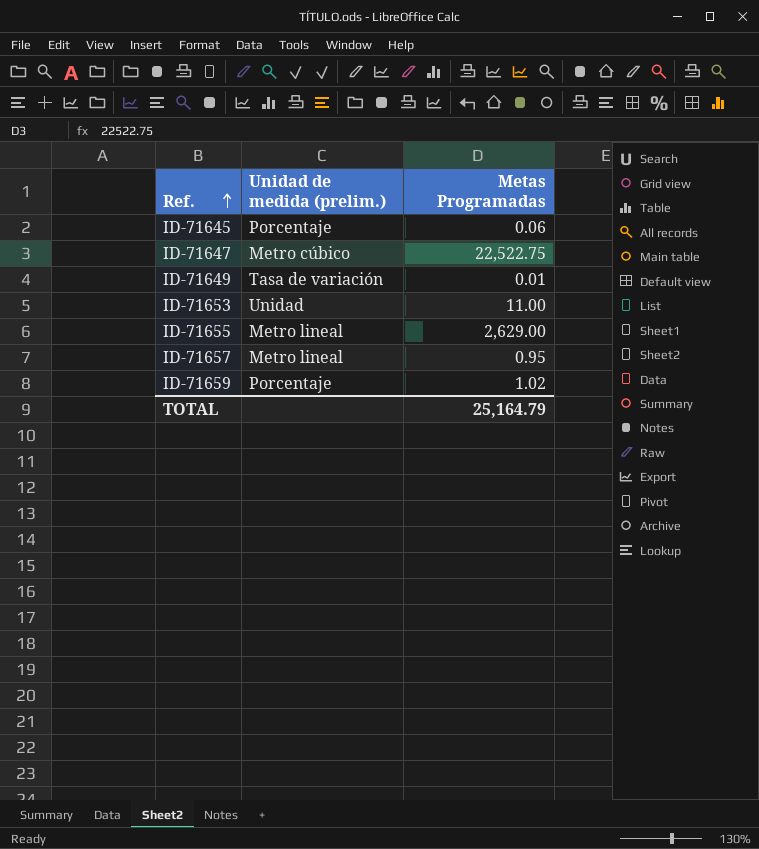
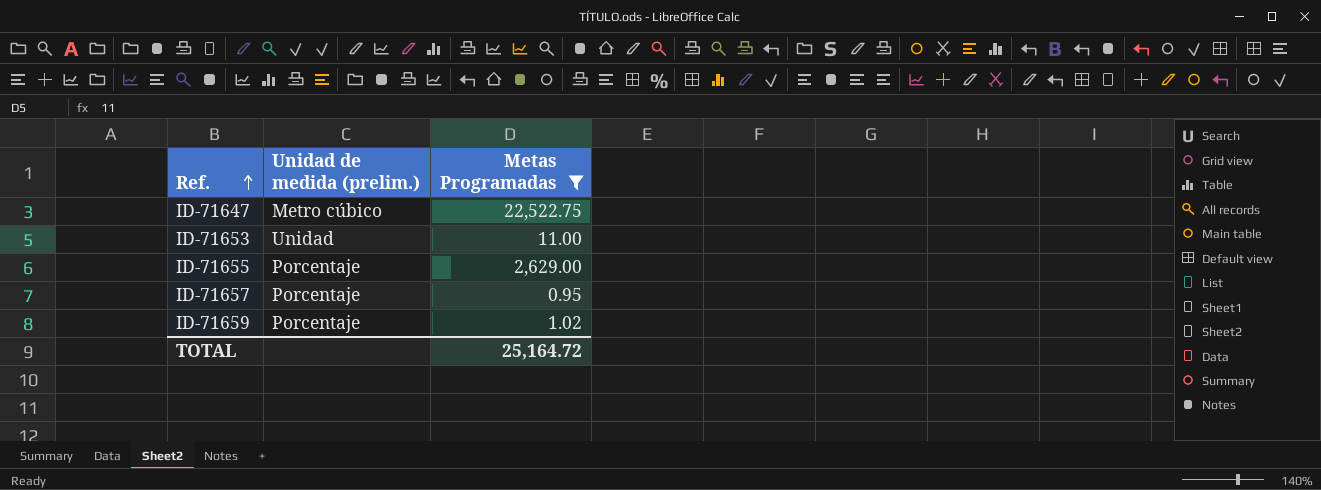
filter: none -> Metas Programadas >= 0.95
ID-71655 | Unidad de medida (prelim.): Metro lineal -> Porcentaje
ID-71657 | Unidad de medida (prelim.): Metro lineal -> Porcentaje
TOTAL | Metas Programadas: 25,164.79 -> 25,164.72

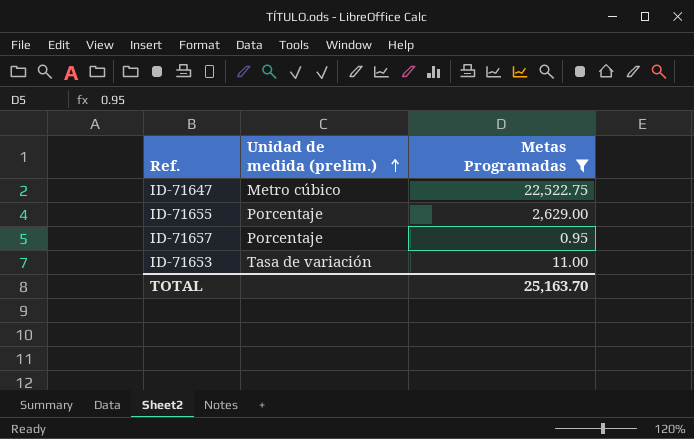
row order: Ref. ascending -> Unidad de medida (prelim.) ascending
row ID-71659: Porcentaje | 1.02 -> none
ID-71653 | Unidad de medida (prelim.): Unidad -> Tasa de variación
TOTAL | Metas Programadas: 25,164.72 -> 25,163.70

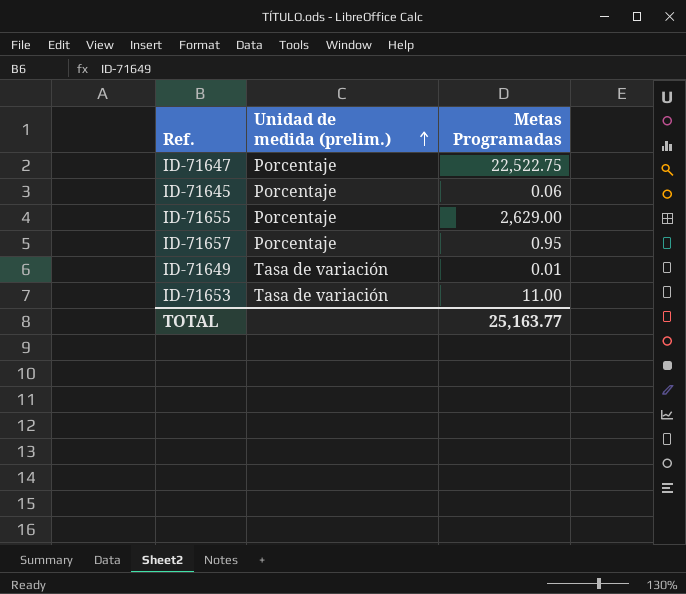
filter: Metas Programadas >= 0.95 -> none
ID-71647 | Unidad de medida (prelim.): Metro cúbico -> Porcentaje
TOTAL | Metas Programadas: 25,163.70 -> 25,163.77

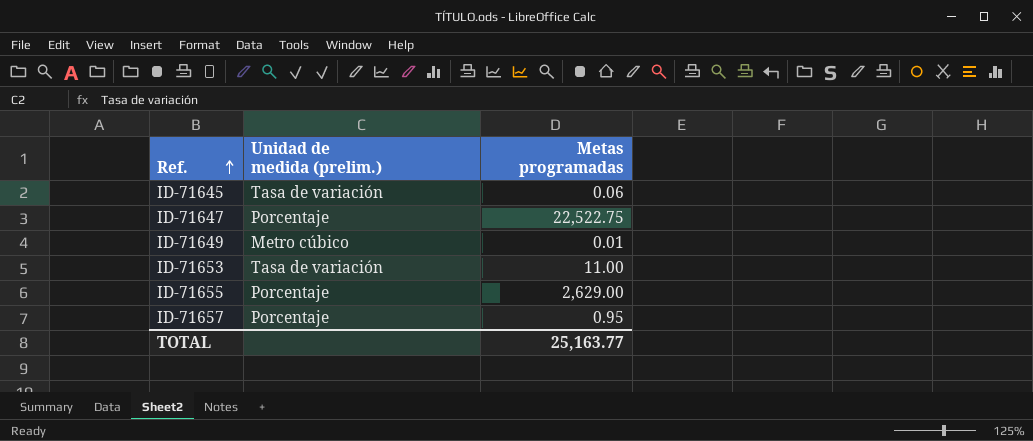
row order: Unidad de medida (prelim.) ascending -> Ref. ascending
column name: Metas Programadas -> Metas programadas
ID-71645 | Unidad de medida (prelim.): Porcentaje -> Tasa de variación
ID-71649 | Unidad de medida (prelim.): Tasa de variación -> Metro cúbico

